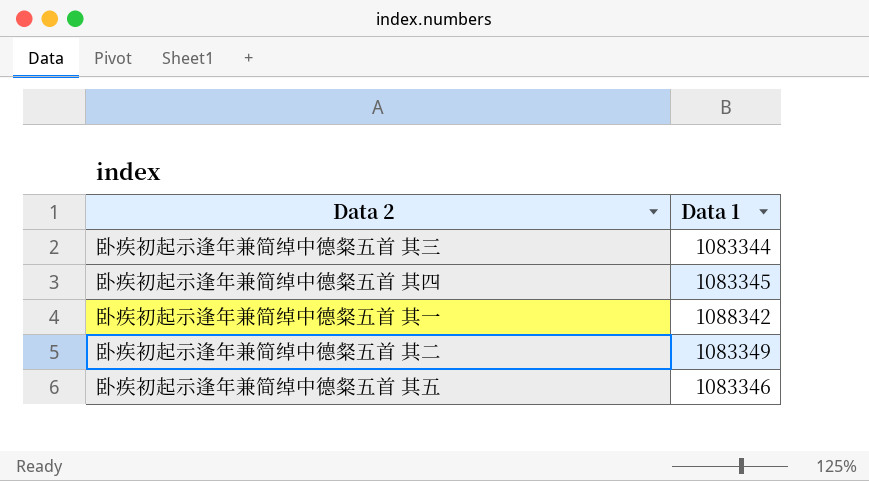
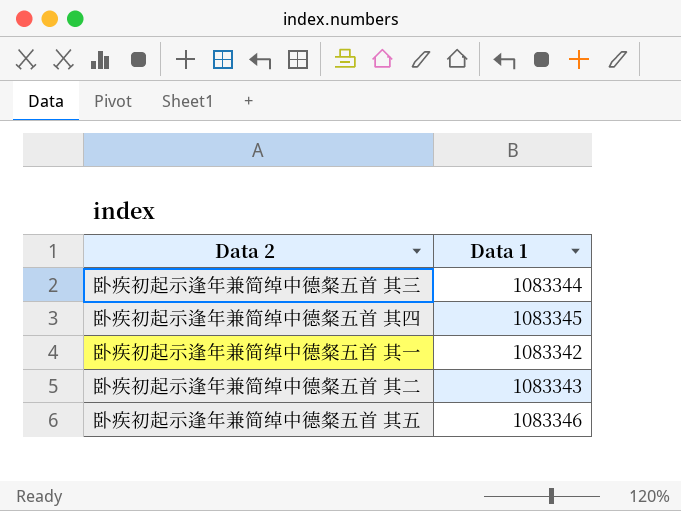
卧疾初起示逢年兼简绰中德粲五首 其一 | Data 1: 1088342 -> 1083342
卧疾初起示逢年兼简绰中德粲五首 其二 | Data 1: 1083349 -> 1083343

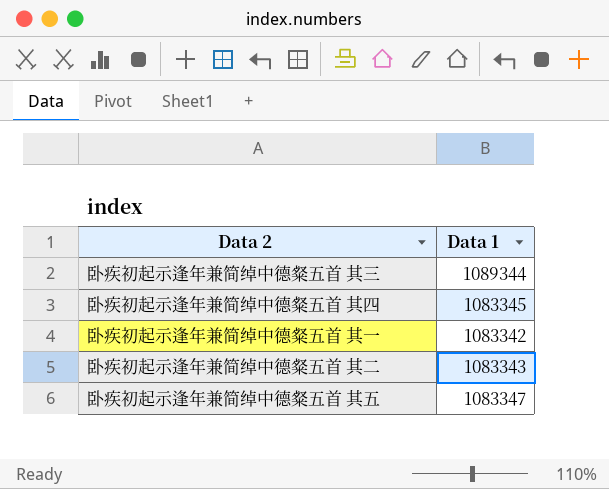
卧疾初起示逢年兼简绰中德粲五首 其三 | Data 1: 1083344 -> 1089344
卧疾初起示逢年兼简绰中德粲五首 其五 | Data 1: 1083346 -> 1083347

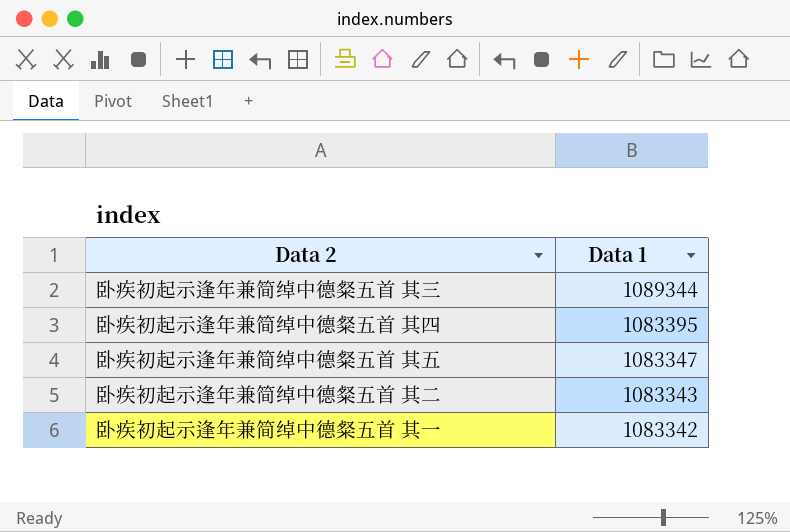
row order: none -> Data 1 descending
卧疾初起示逢年兼简绰中德粲五首 其四 | Data 1: 1083345 -> 1083395

